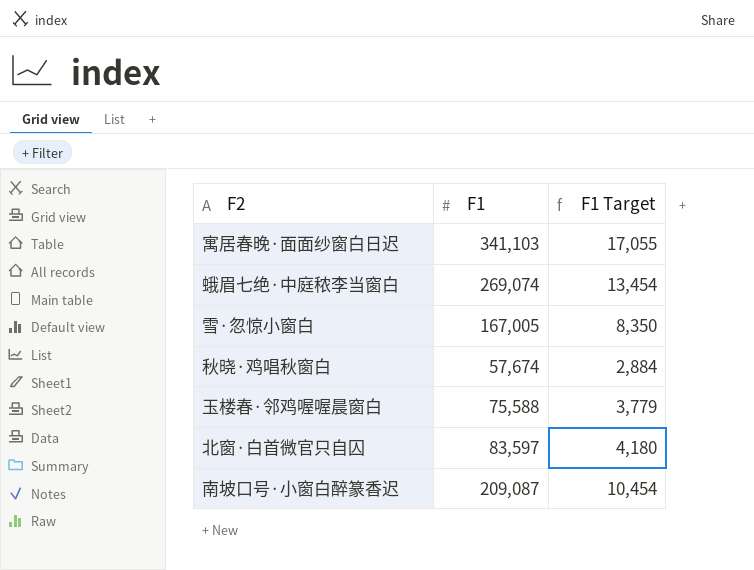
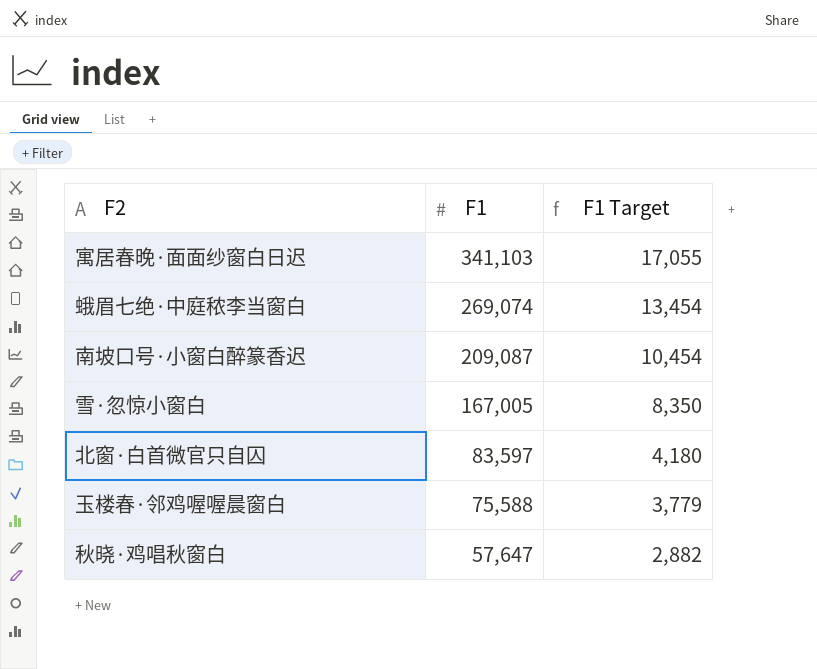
row order: none -> F1 descending
秋晓·鸡唱秋窗白 | F1: 57,674 -> 57,647
秋晓·鸡唱秋窗白 | F1 Target: 2,884 -> 2,882

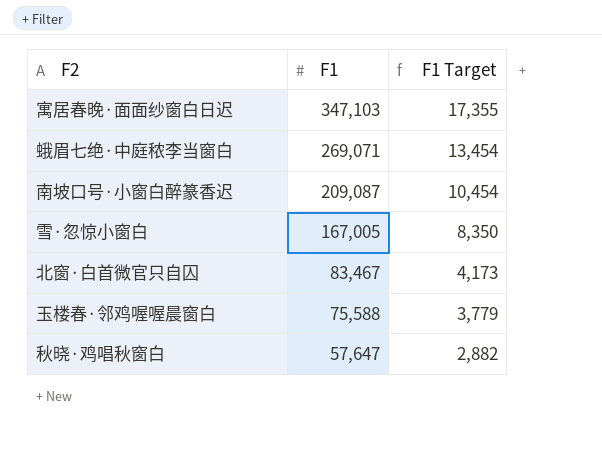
寓居春晚·面面纱窗白日迟 | F1: 341,103 -> 347,103
寓居春晚·面面纱窗白日迟 | F1 Target: 17,055 -> 17,355
蛾眉七绝·中庭秾李当窗白 | F1: 269,074 -> 269,071
北窗·白首微官只自囚 | F1: 83,597 -> 83,467
北窗·白首微官只自囚 | F1 Target: 4,180 -> 4,173

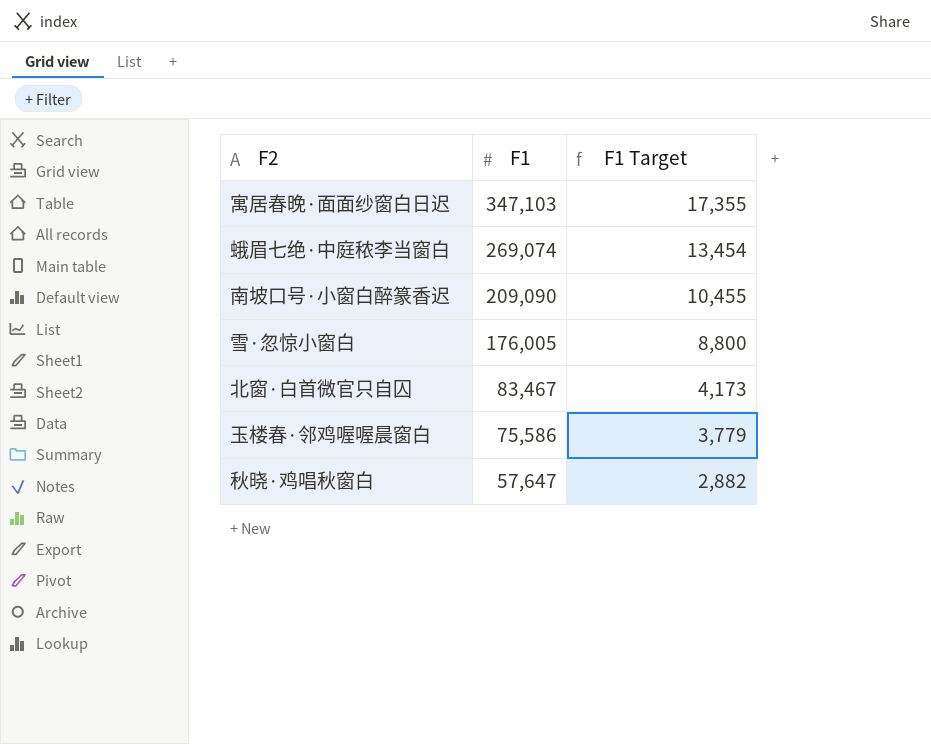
蛾眉七绝·中庭秾李当窗白 | F1: 269,071 -> 269,074
南坡口号·小窗白醉篆香迟 | F1: 209,087 -> 209,090
南坡口号·小窗白醉篆香迟 | F1 Target: 10,454 -> 10,455
雪·忽惊小窗白 | F1: 167,005 -> 176,005
雪·忽惊小窗白 | F1 Target: 8,350 -> 8,800
玉楼春·邻鸡喔喔晨窗白 | F1: 75,588 -> 75,586

